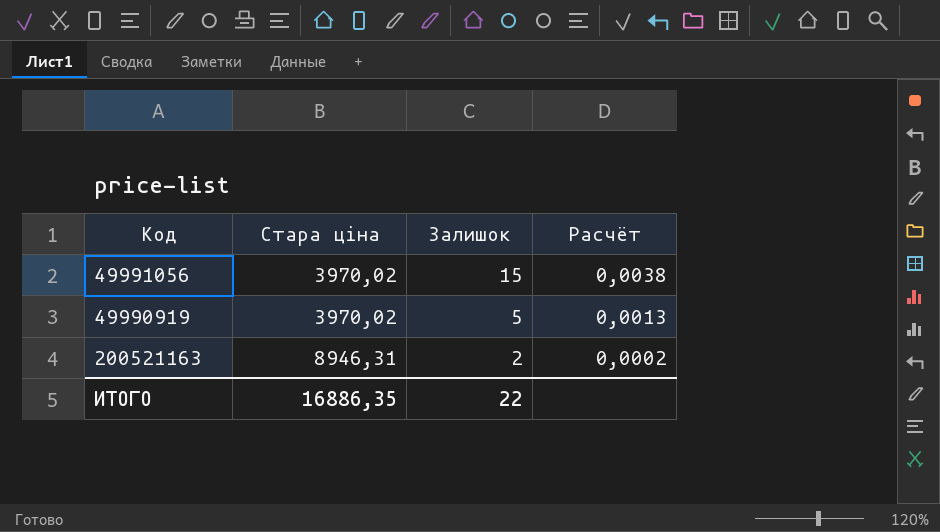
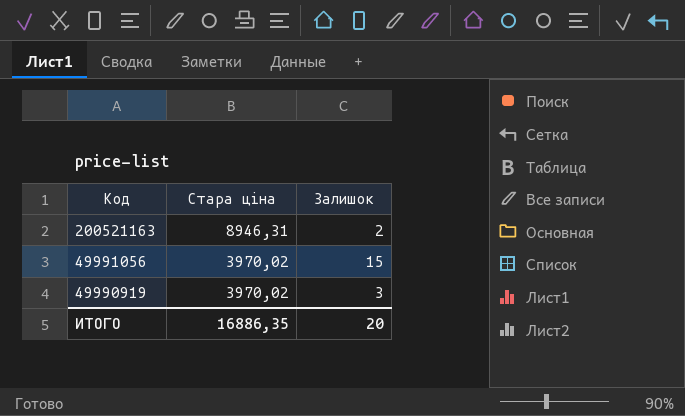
row order: Стара ціна ascending -> Код descending
column Расчёт | formula: [Залишок] / [Стара ціна] -> none
49990919 | Залишок: 5 -> 3
ИТОГО | Залишок: 22 -> 20

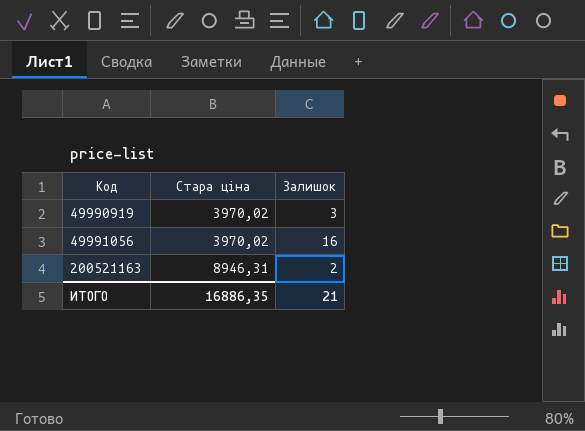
row order: Код descending -> Код ascending
49991056 | Залишок: 15 -> 16
ИТОГО | Залишок: 20 -> 21

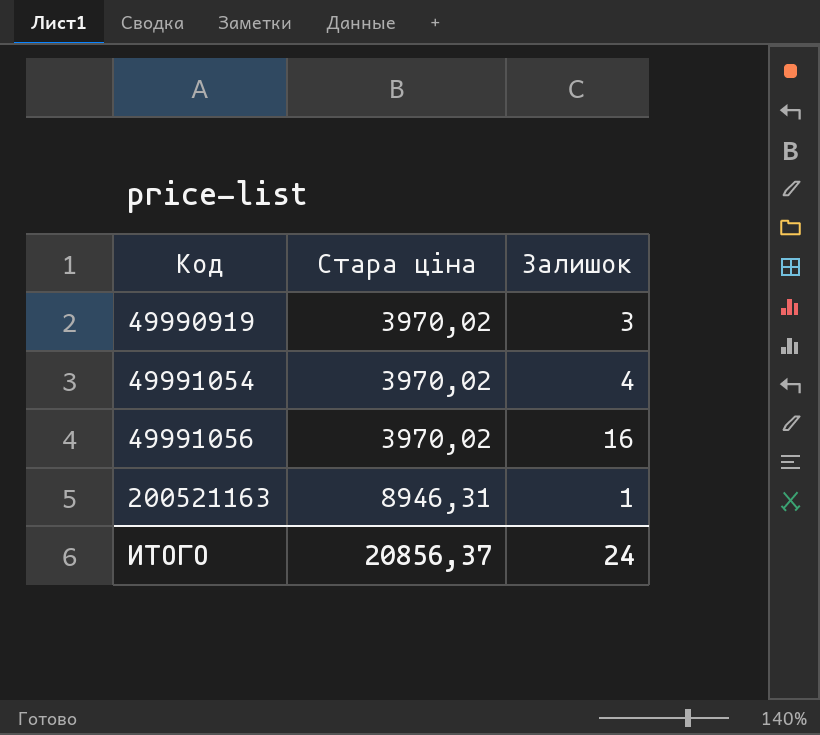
row 49991054: none -> 3970,02 | 4
200521163 | Залишок: 2 -> 1
ИТОГО | Стара ціна: 16886,35 -> 20856,37
ИТОГО | Залишок: 21 -> 24

